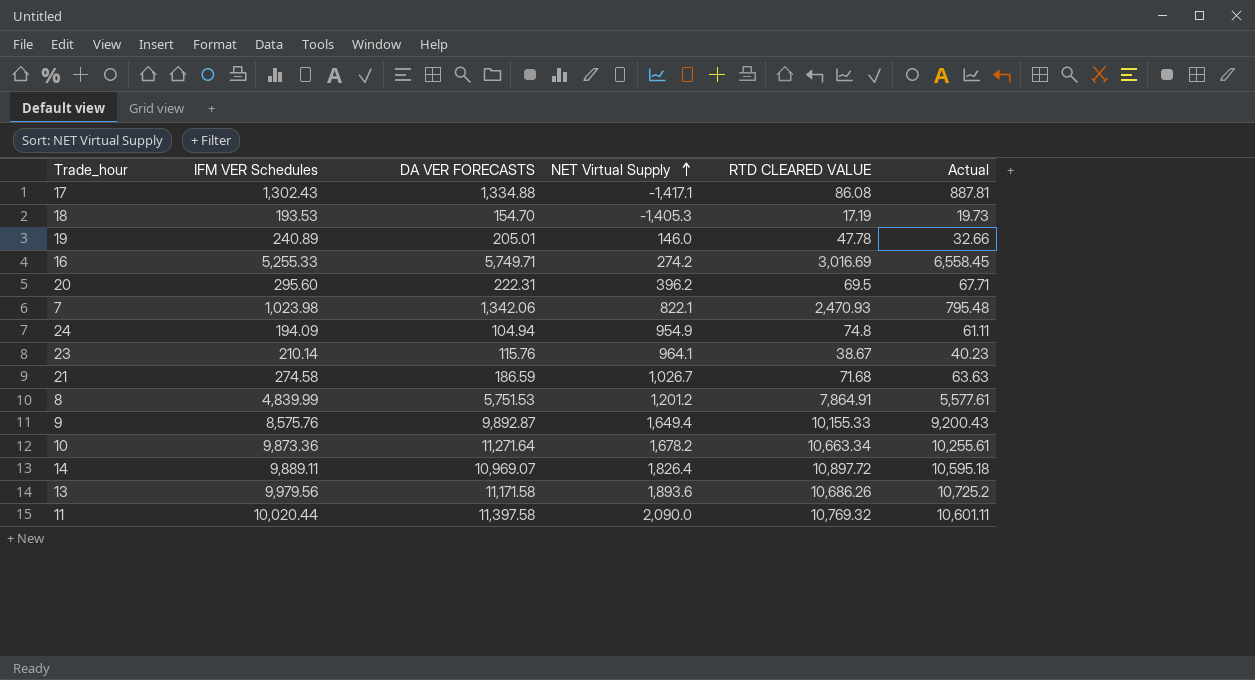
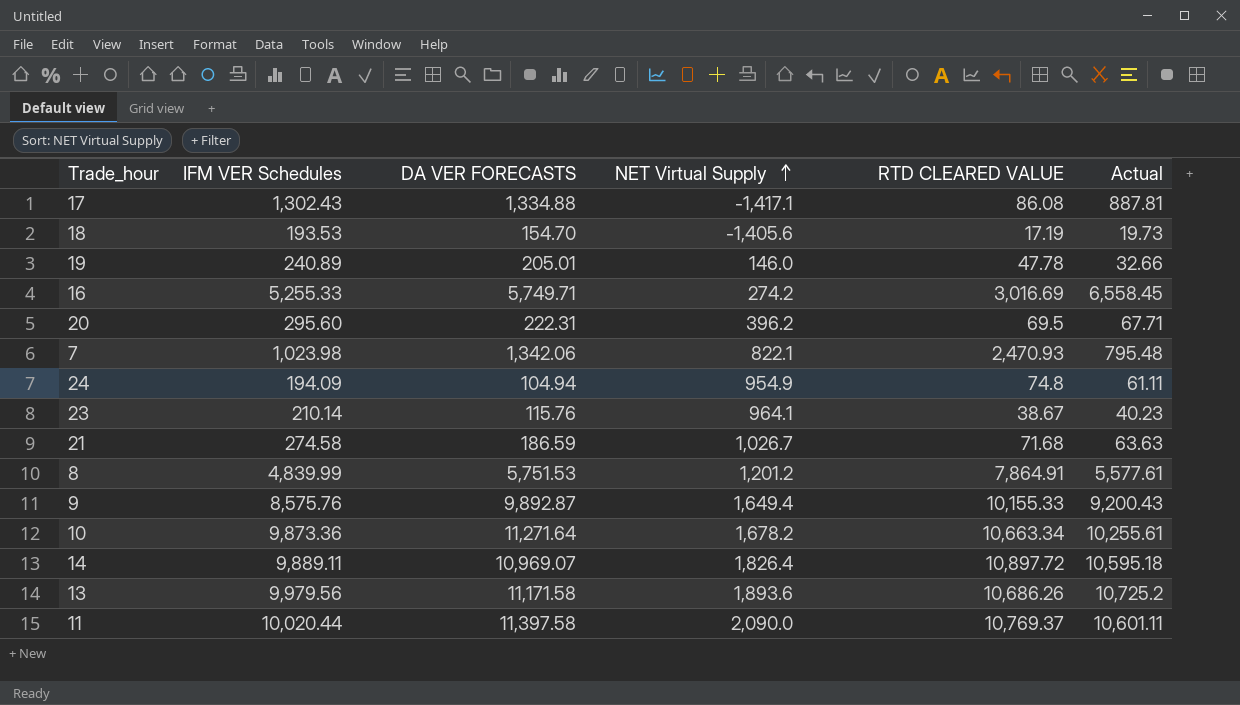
18 | NET Virtual Supply: -1,405.3 -> -1,405.6
11 | RTD CLEARED VALUE: 10,769.32 -> 10,769.37

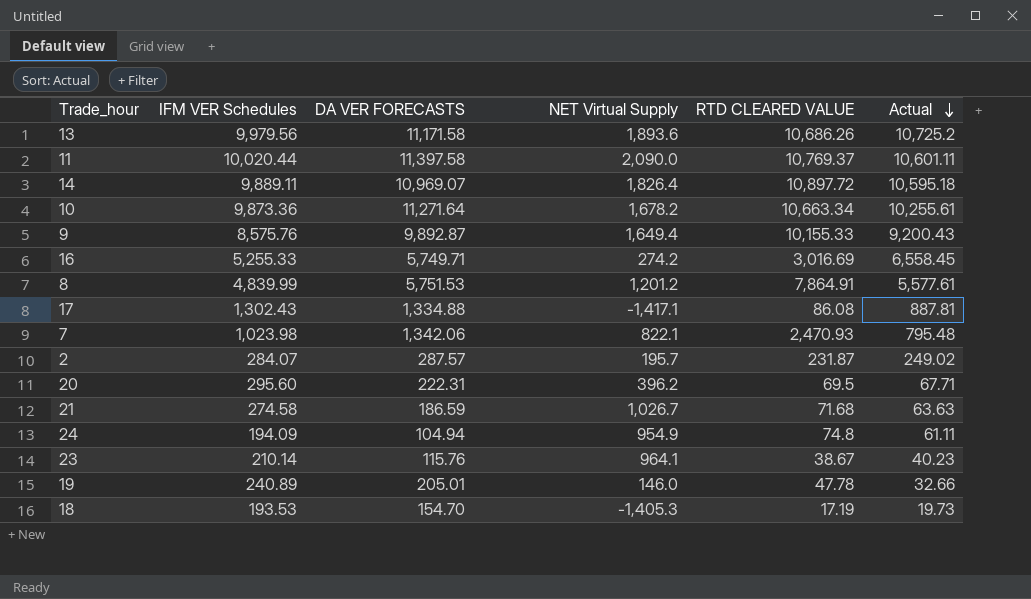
row order: NET Virtual Supply ascending -> Actual descending
row 2: none -> 284.07 | 287.57 | 195.7 | 231.87 | 249.02
18 | NET Virtual Supply: -1,405.6 -> -1,405.3

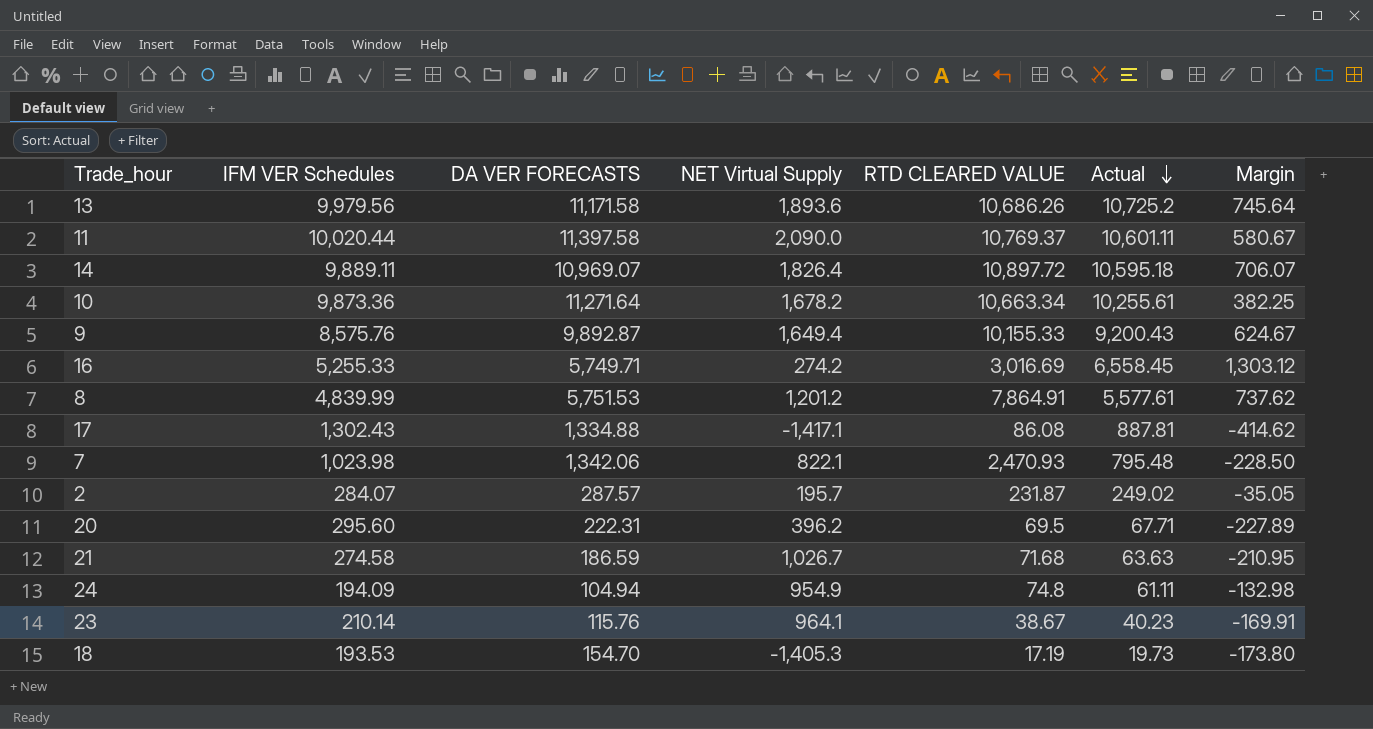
column Margin | formula: none -> [Actual] - [IFM VER Schedules]
row 19: 240.89 | 205.01 | 146.0 | 47.78 | 32.66 -> none

